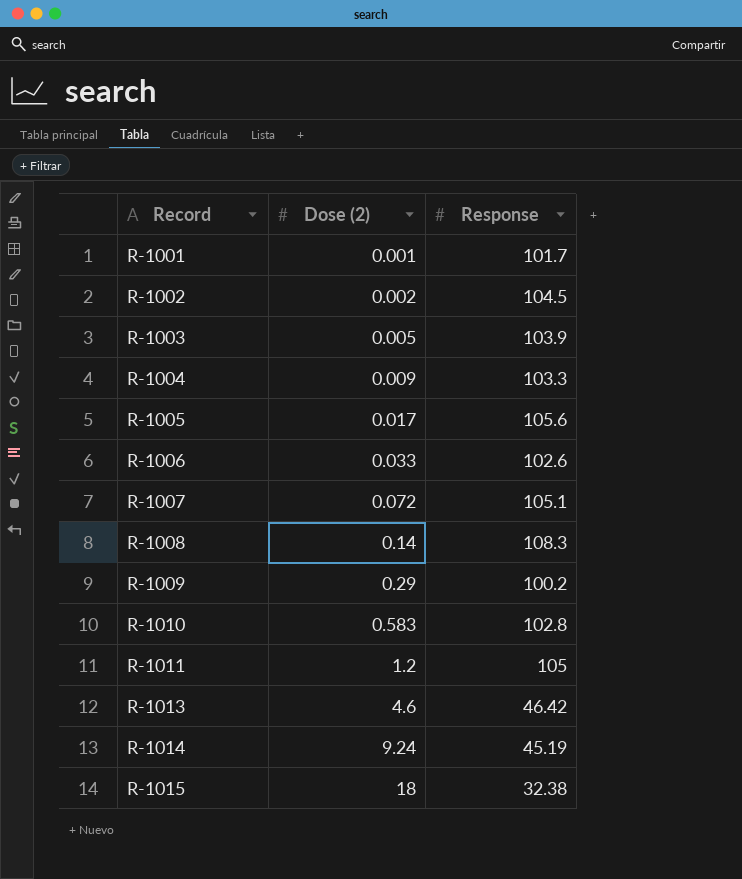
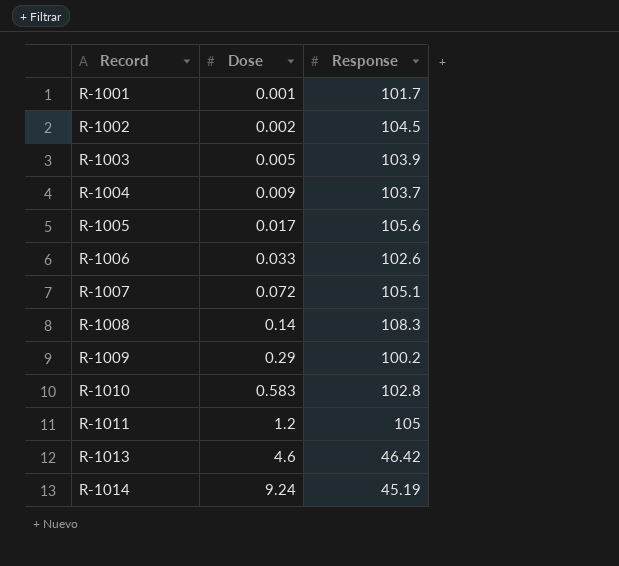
column name: Dose (2) -> Dose
row R-1015: 18 | 32.38 -> none
R-1004 | Response: 103.3 -> 103.7

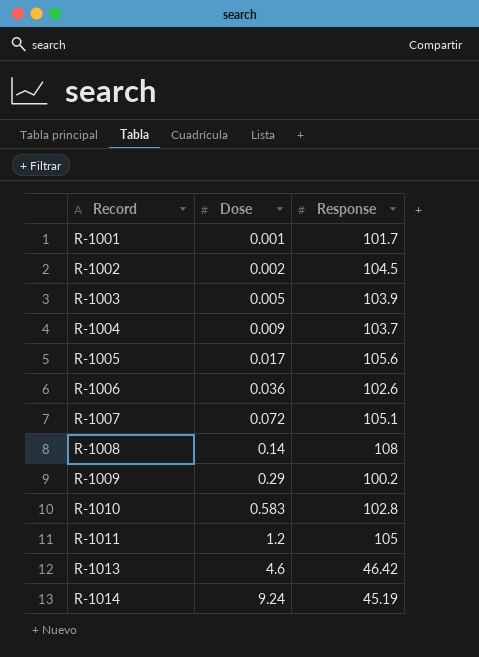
R-1006 | Dose: 0.033 -> 0.036
R-1008 | Response: 108.3 -> 108

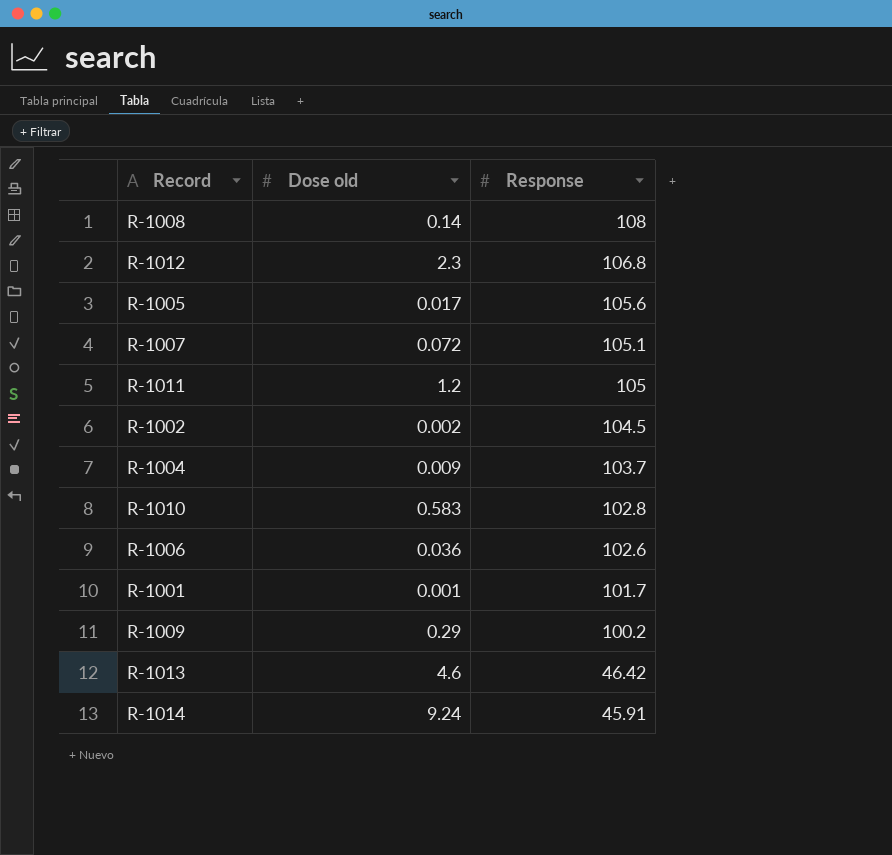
row order: Record ascending -> Response descending
column name: Dose -> Dose old
row R-1003: 0.005 | 103.9 -> none
row R-1012: none -> 2.3 | 106.8
R-1014 | Response: 45.19 -> 45.91

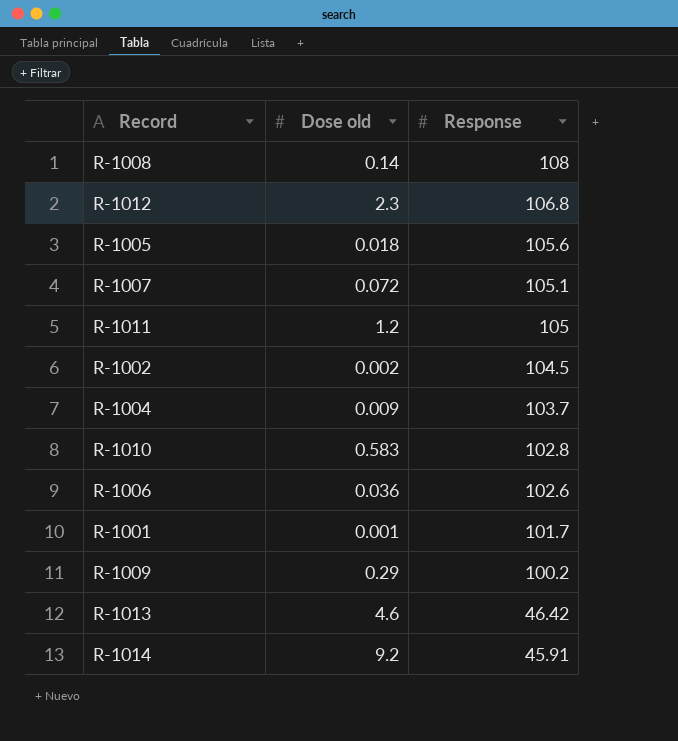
R-1005 | Dose old: 0.017 -> 0.018
R-1014 | Dose old: 9.24 -> 9.2

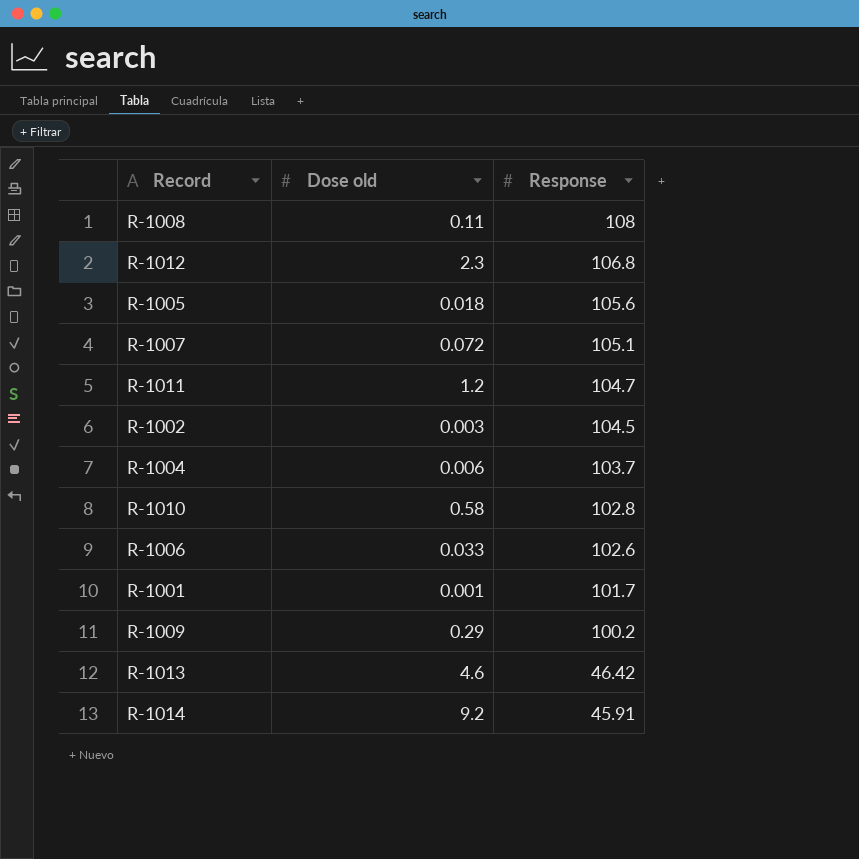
R-1008 | Dose old: 0.14 -> 0.11
R-1011 | Response: 105 -> 104.7
R-1002 | Dose old: 0.002 -> 0.003
R-1004 | Dose old: 0.009 -> 0.006
R-1010 | Dose old: 0.583 -> 0.58
R-1006 | Dose old: 0.036 -> 0.033

